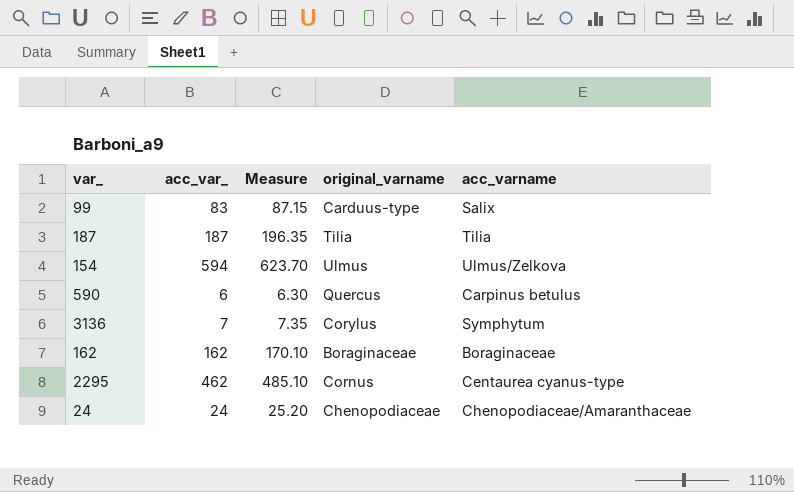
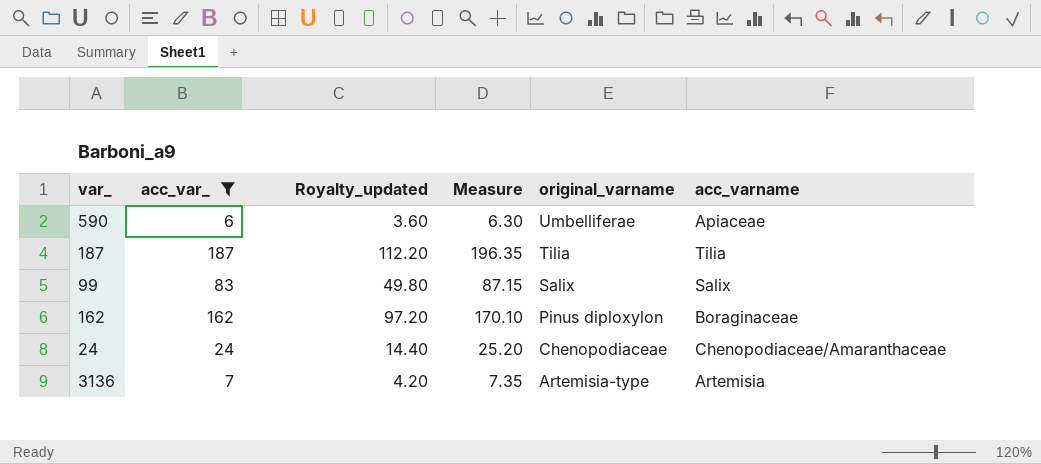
filter: none -> acc_var_ <= 187
row order: none -> original_varname descending
column Royalty_updated | formula: none -> [acc_var_] * 0.6
590 | original_varname: Quercus -> Umbelliferae
590 | acc_varname: Carpinus betulus -> Apiaceae
99 | original_varname: Carduus-type -> Salix
162 | original_varname: Boraginaceae -> Pinus diploxylon
3136 | original_varname: Corylus -> Artemisia-type
3136 | acc_varname: Symphytum -> Artemisia

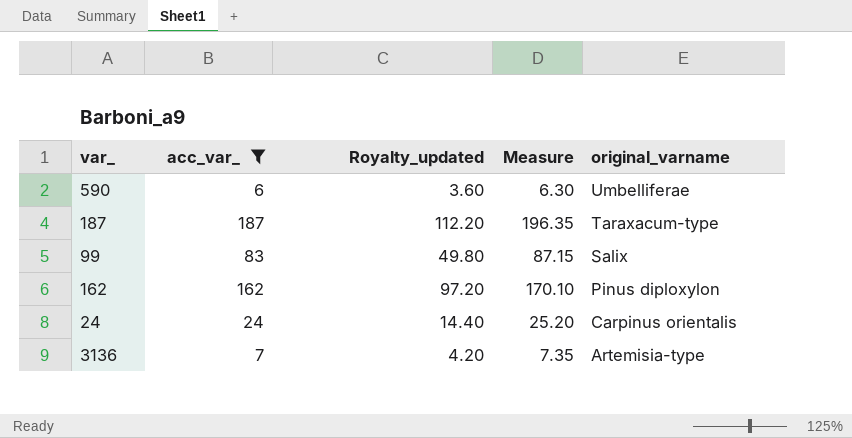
column acc_varname | position: 6 -> none
187 | original_varname: Tilia -> Taraxacum-type
24 | original_varname: Chenopodiaceae -> Carpinus orientalis

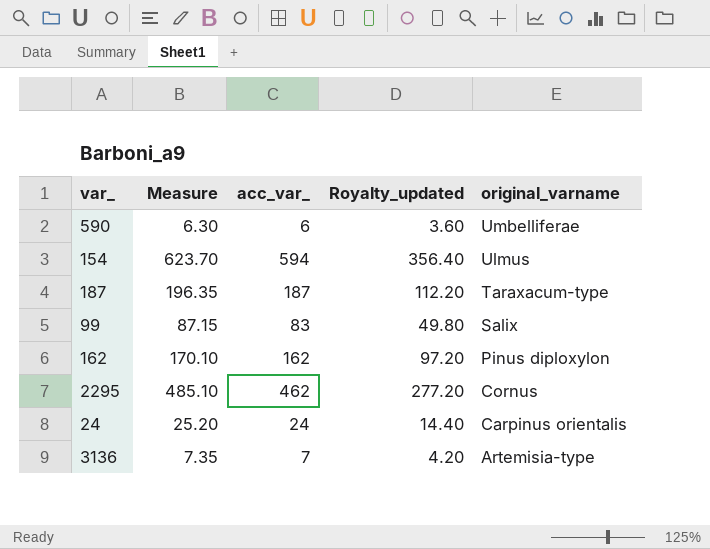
filter: acc_var_ <= 187 -> none
column Measure | position: 4 -> 2

